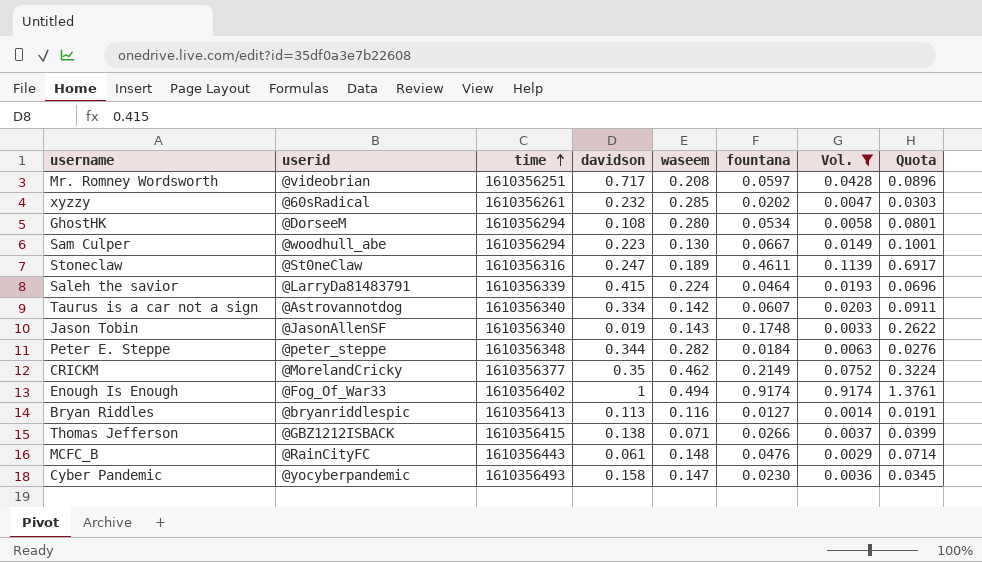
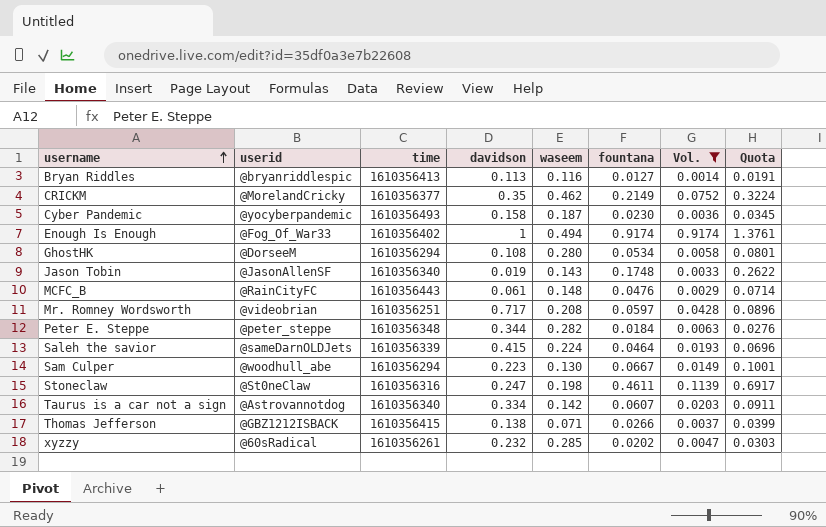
row order: time ascending -> username ascending
Cyber Pandemic | waseem: 0.147 -> 0.187
Saleh the savior | userid: @LarryDa81483791 -> @sameDarnOLDJets
Stoneclaw | waseem: 0.189 -> 0.198

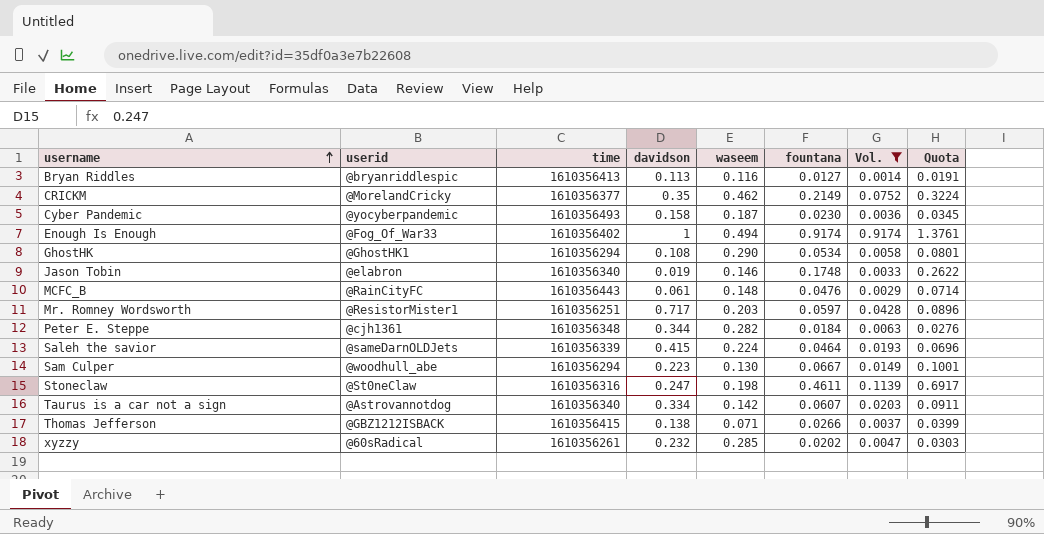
GhostHK | userid: @DorseeM -> @GhostHK1
GhostHK | waseem: 0.280 -> 0.290
Jason Tobin | userid: @JasonAllenSF -> @elabron
Jason Tobin | waseem: 0.143 -> 0.146
Mr. Romney Wordsworth | userid: @videobrian -> @ResistorMister1
Mr. Romney Wordsworth | waseem: 0.208 -> 0.203
Peter E. Steppe | userid: @peter_steppe -> @cjh1361

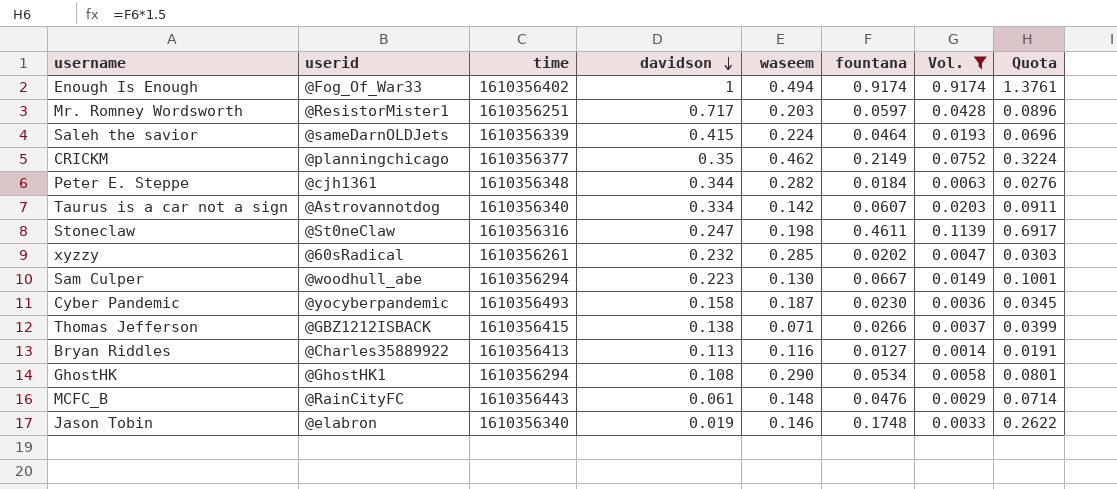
row order: username ascending -> davidson descending
CRICKM | userid: @MorelandCricky -> @planningchicago
Bryan Riddles | userid: @bryanriddlespic -> @Charles35889922

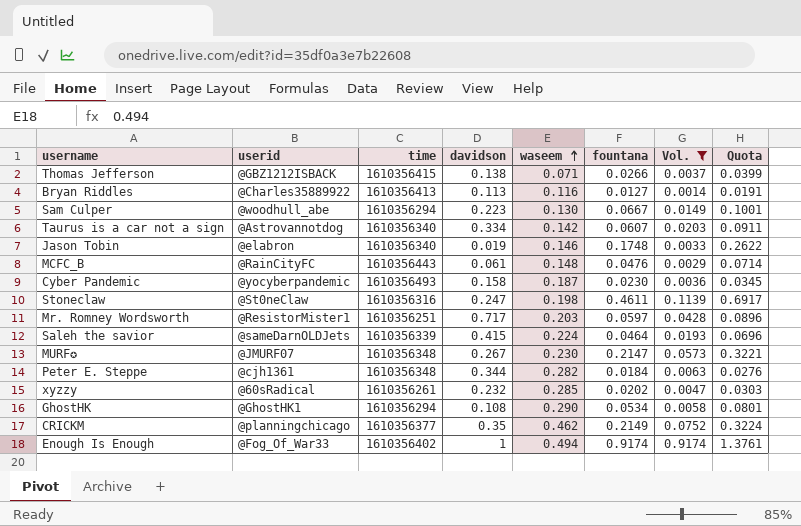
row order: davidson descending -> waseem ascending
row MURF✪: none -> @JMURF07 | 1610356348 | 0.267 | 0.230 | 0.2147 | 0.0573 | 0.3221

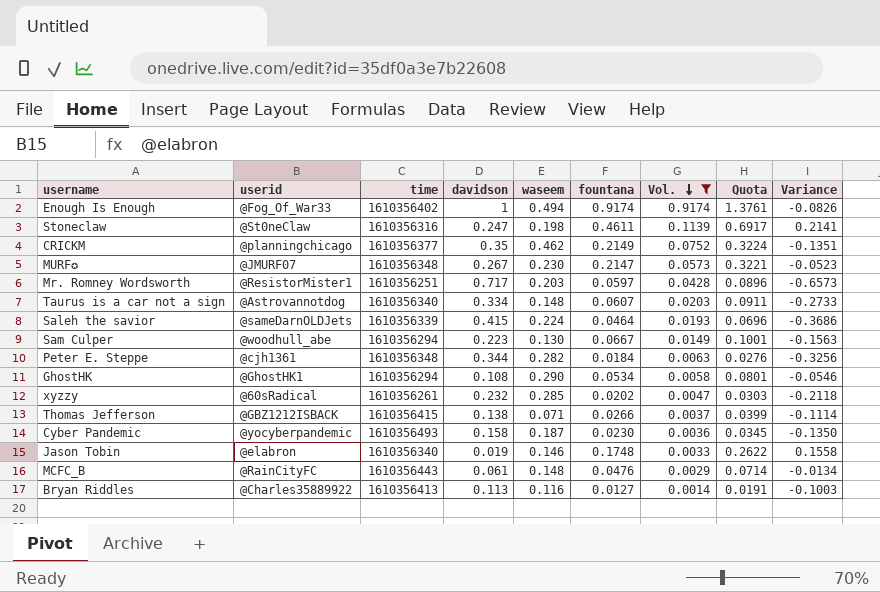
row order: waseem ascending -> Vol. descending
column Variance | formula: none -> [fountana] - [davidson]
Taurus is a car not a sign | waseem: 0.142 -> 0.148

